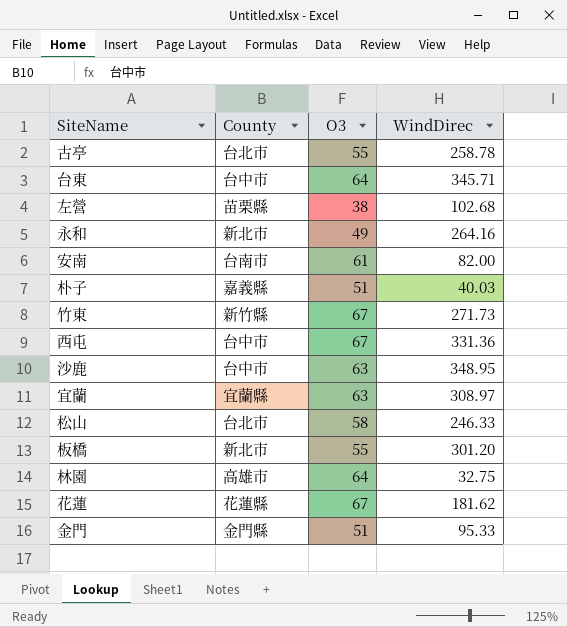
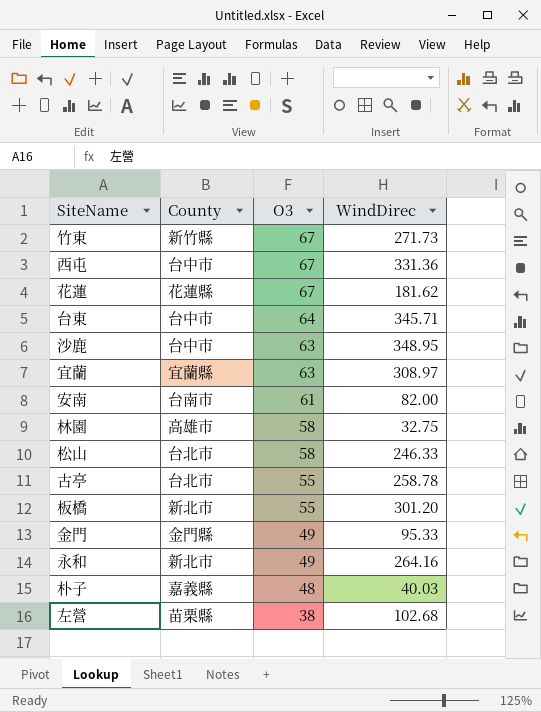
row order: none -> O3 descending
林園 | O3: 64 -> 58
金門 | O3: 51 -> 49
朴子 | O3: 51 -> 48

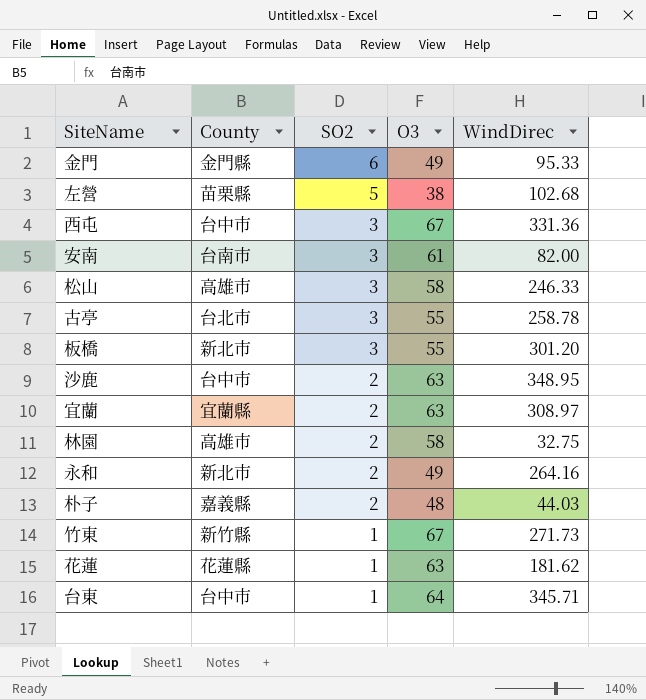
row order: O3 descending -> SO2 descending
column SO2 | position: none -> 3
松山 | County: 台北市 -> 高雄市
朴子 | WindDirec: 40.03 -> 44.03
花蓮 | O3: 67 -> 63

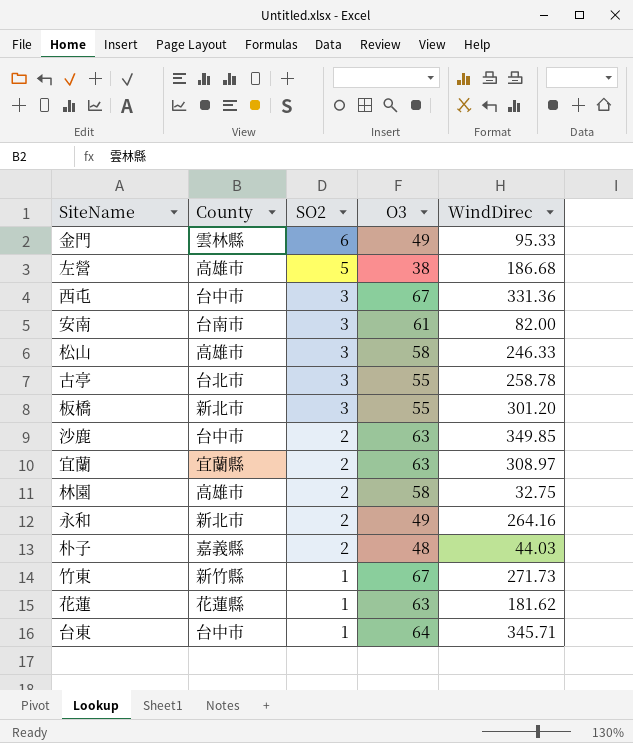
金門 | County: 金門縣 -> 雲林縣
左營 | County: 苗栗縣 -> 高雄市
左營 | WindDirec: 102.68 -> 186.68
沙鹿 | WindDirec: 348.95 -> 349.85

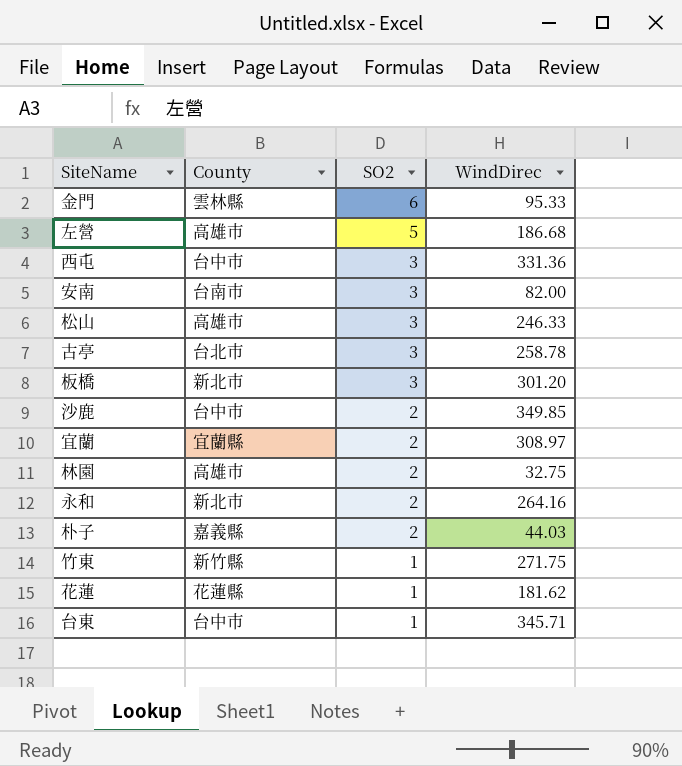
column O3 | position: 4 -> none
竹東 | WindDirec: 271.73 -> 271.75

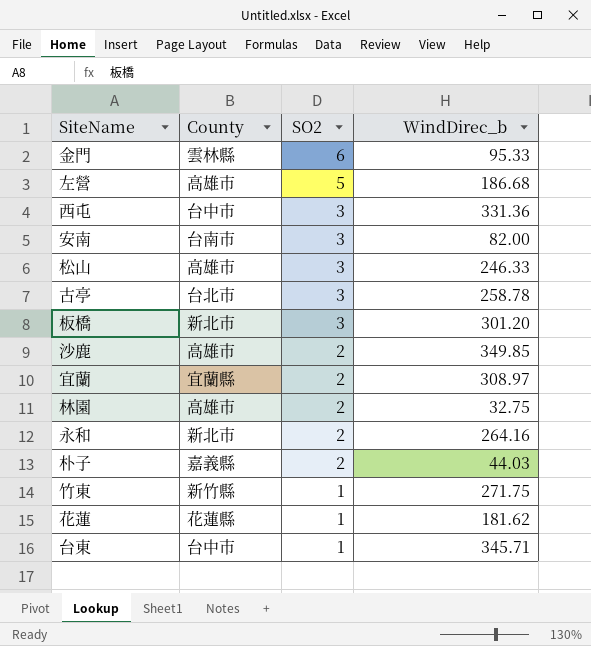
column name: WindDirec -> WindDirec_b
沙鹿 | County: 台中市 -> 高雄市

